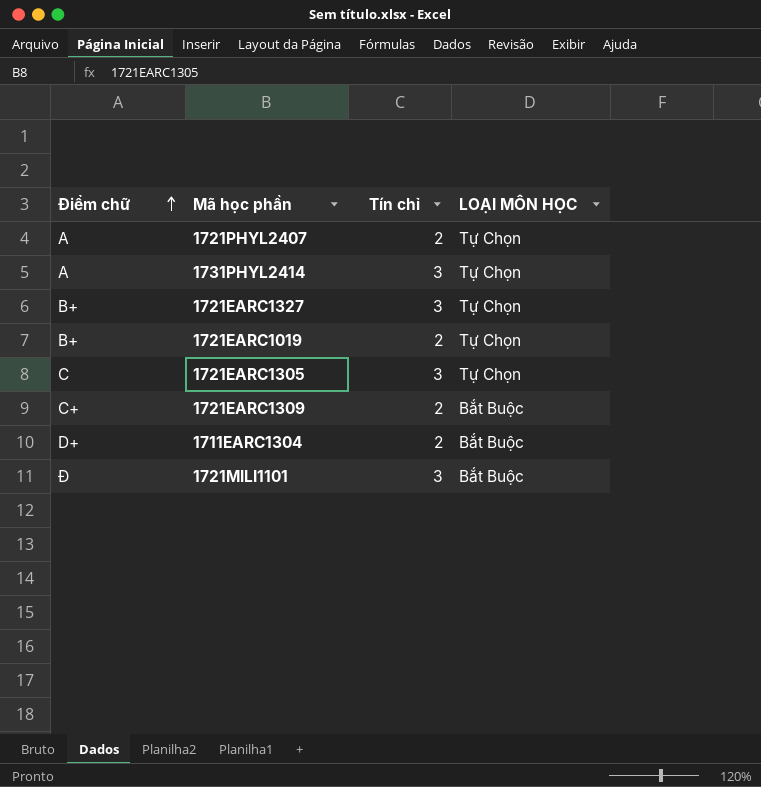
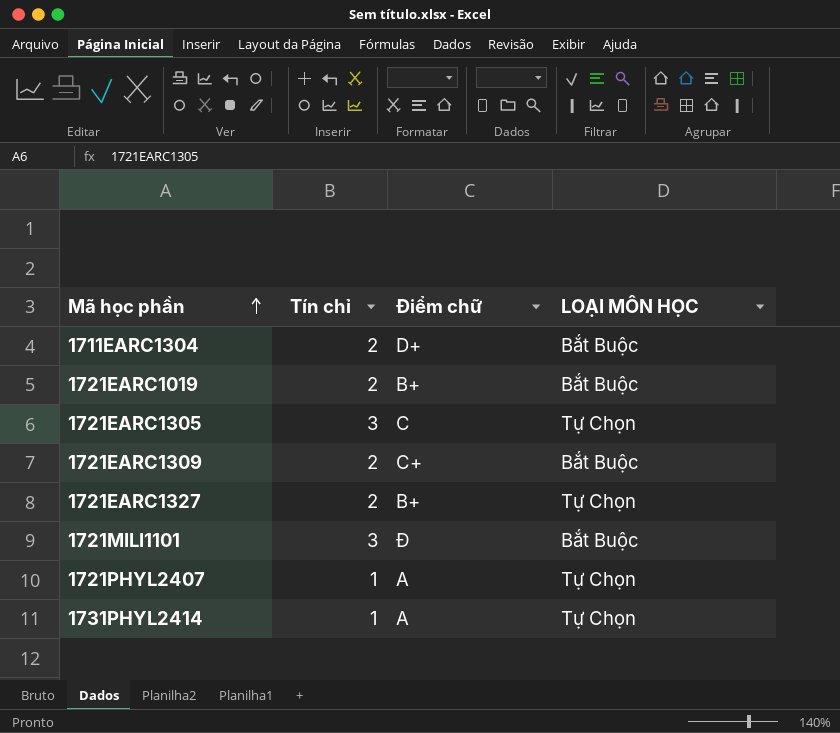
row order: Điểm chữ ascending -> Mã học phần ascending
column Điểm chữ | position: 1 -> 3
1721EARC1019 | LOẠI MÔN HỌC: Tự Chọn -> Bắt Buộc
1721EARC1327 | Tín chỉ: 3 -> 2
1721PHYL2407 | Tín chỉ: 2 -> 1
1731PHYL2414 | Tín chỉ: 3 -> 1

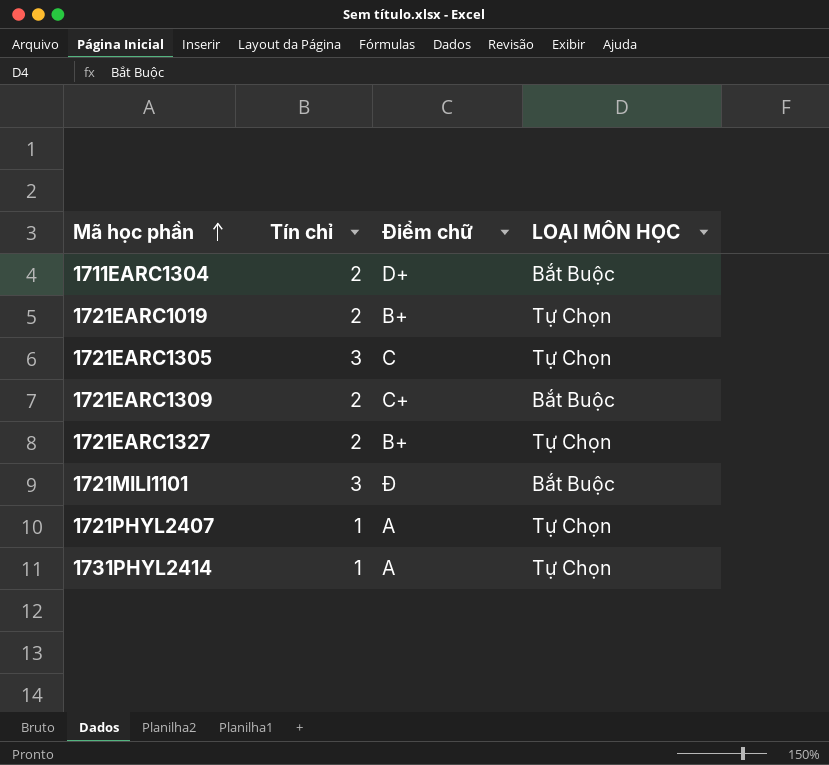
1721EARC1019 | LOẠI MÔN HỌC: Bắt Buộc -> Tự Chọn

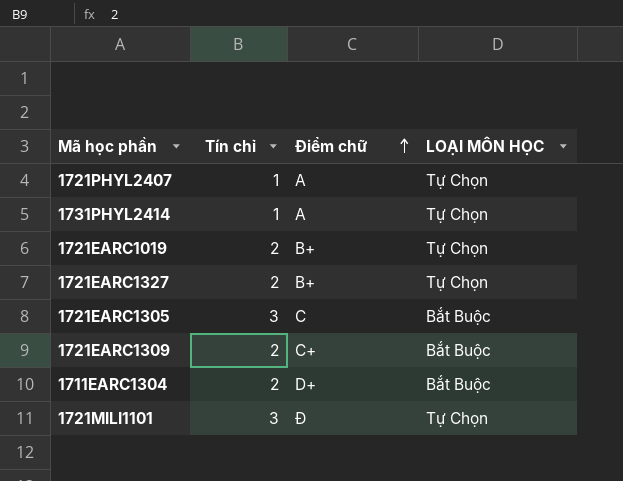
row order: Mã học phần ascending -> Điểm chữ ascending
1721EARC1305 | LOẠI MÔN HỌC: Tự Chọn -> Bắt Buộc
1721MILI1101 | LOẠI MÔN HỌC: Bắt Buộc -> Tự Chọn

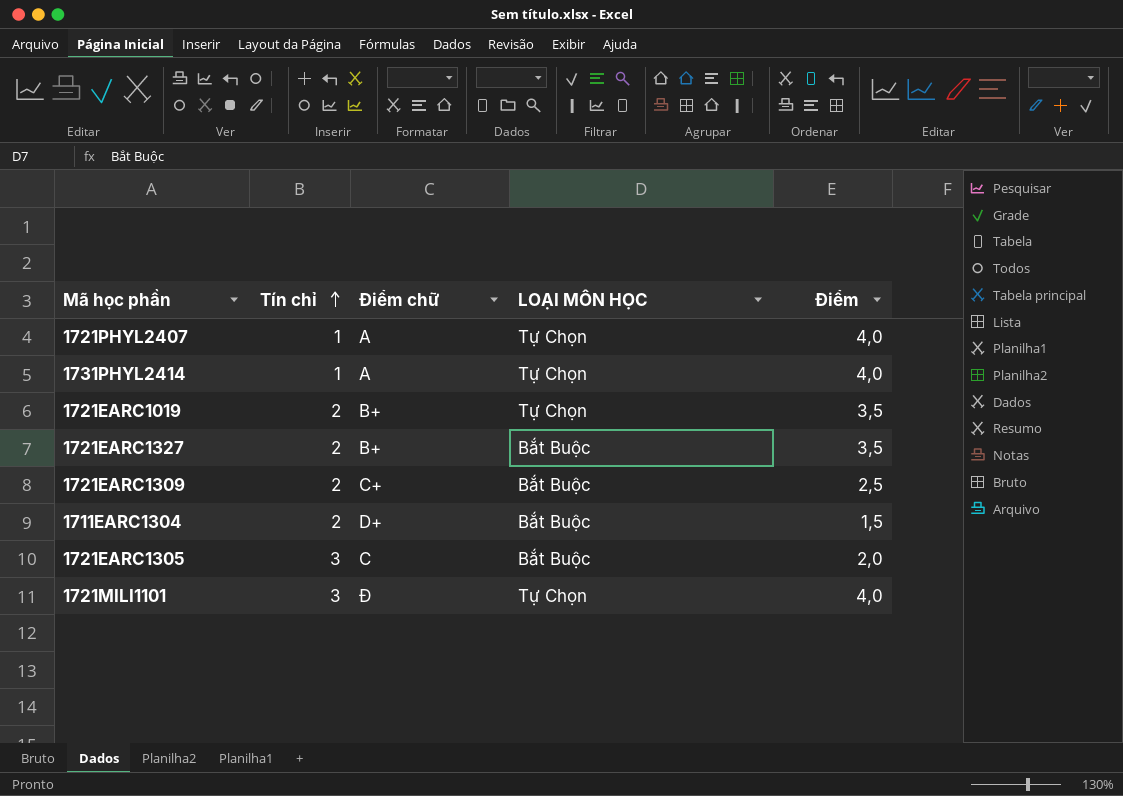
row order: Điểm chữ ascending -> Tín chỉ ascending
column Điểm | position: none -> 5
1721EARC1327 | LOẠI MÔN HỌC: Tự Chọn -> Bắt Buộc

